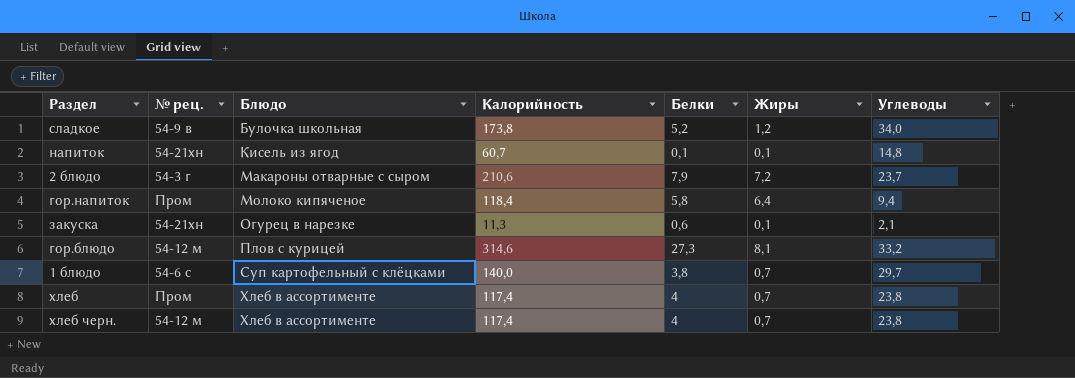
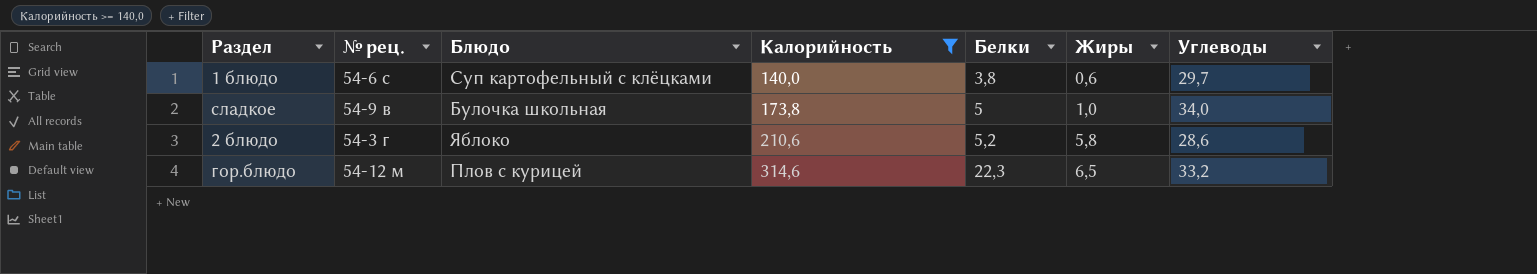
filter: none -> Калорийность >= 140,0
row order: Блюдо ascending -> Калорийность ascending
1 блюдо | Жиры: 0,7 -> 0,6
сладкое | Белки: 5,2 -> 5
сладкое | Жиры: 1,2 -> 1,0
2 блюдо | Блюдо: Макароны отварные с сыром -> Яблоко
2 блюдо | Белки: 7,9 -> 5,2
2 блюдо | Жиры: 7,2 -> 5,8
2 блюдо | Углеводы: 23,7 -> 28,6
гор.блюдо | Белки: 27,3 -> 22,3
гор.блюдо | Жиры: 8,1 -> 6,5

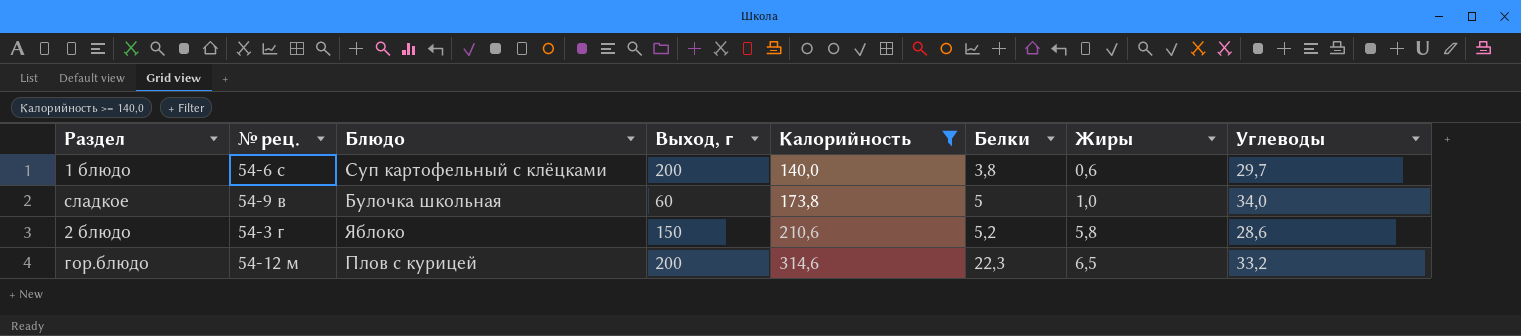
column Выход, г | position: none -> 4

